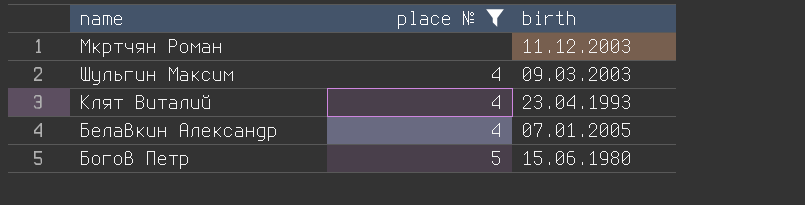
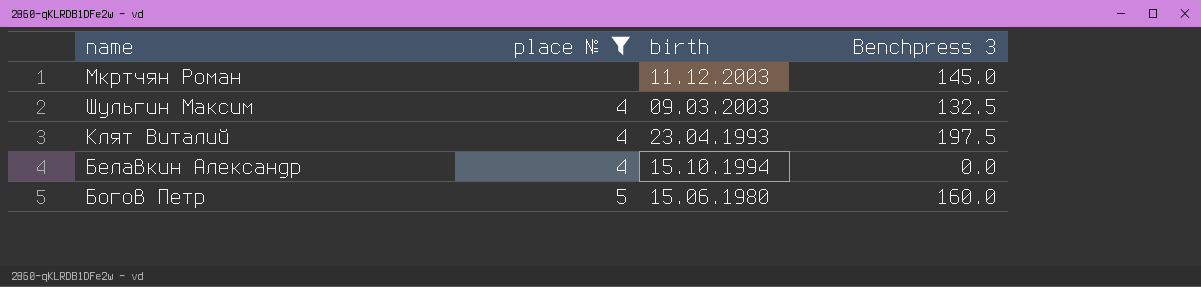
column Benchpress 3 | position: none -> 4
Белавкин Александр | birth: 07.01.2005 -> 15.10.1994

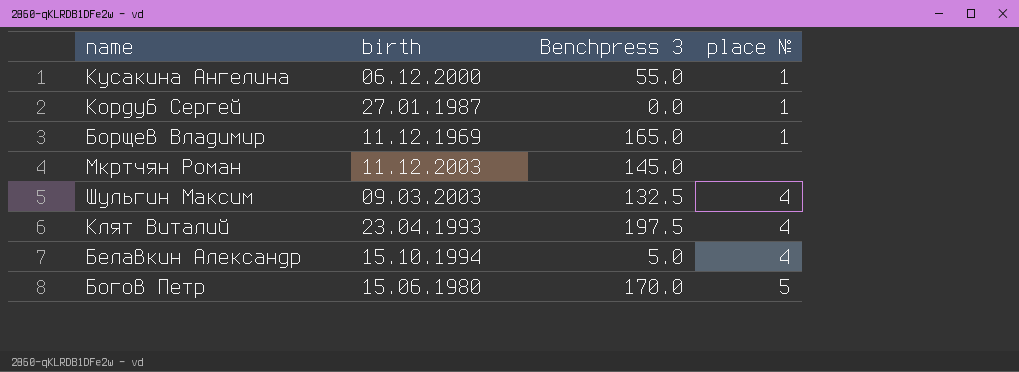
filter: place № != 1 -> none
column place № | position: 2 -> 4
Белавкин Александр | Benchpress 3: 0.0 -> 5.0
Богов Петр | Benchpress 3: 160.0 -> 170.0

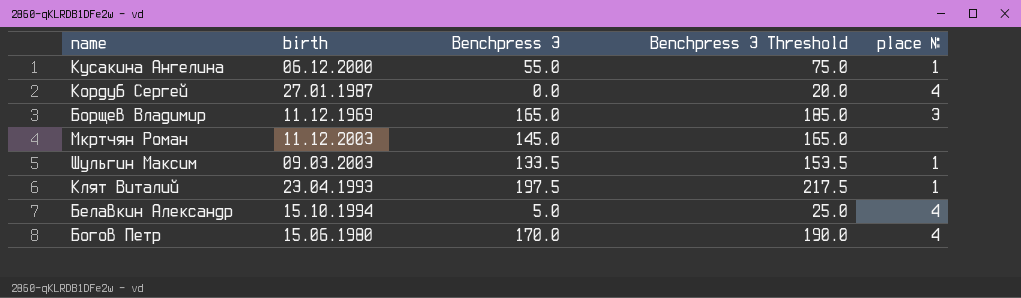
column Benchpress 3 Threshold | formula: none -> [Benchpress 3] + 20
Кордуб Сергей | place №: 1 -> 4
Борщев Владимир | place №: 1 -> 3
Шульгин Максим | Benchpress 3: 132.5 -> 133.5
Шульгин Максим | place №: 4 -> 1
Клят Виталий | place №: 4 -> 1
Богов Петр | place №: 5 -> 4

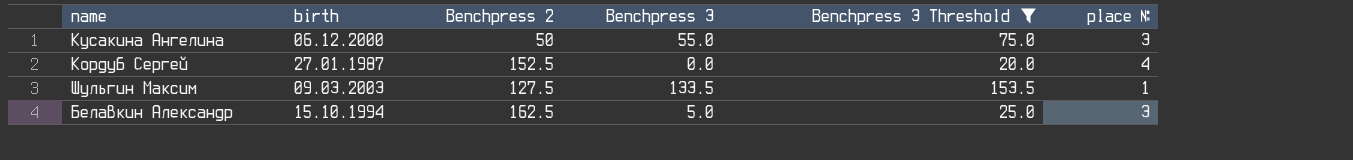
filter: none -> Benchpress 3 Threshold <= 153.5
column Benchpress 2 | position: none -> 3
Кусакина Ангелина | place №: 1 -> 3
Белавкин Александр | place №: 4 -> 3

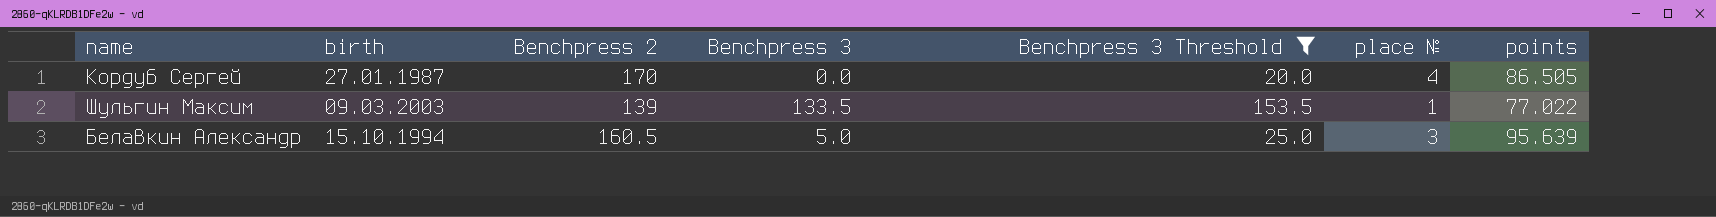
column points | position: none -> 7
row Кусакина Ангелина: 06.12.2000 | 50 | 55.0 | 75.0 | 3 -> none
Кордуб Сергей | Benchpress 2: 152.5 -> 170
Шульгин Максим | Benchpress 2: 127.5 -> 139
Белавкин Александр | Benchpress 2: 162.5 -> 160.5

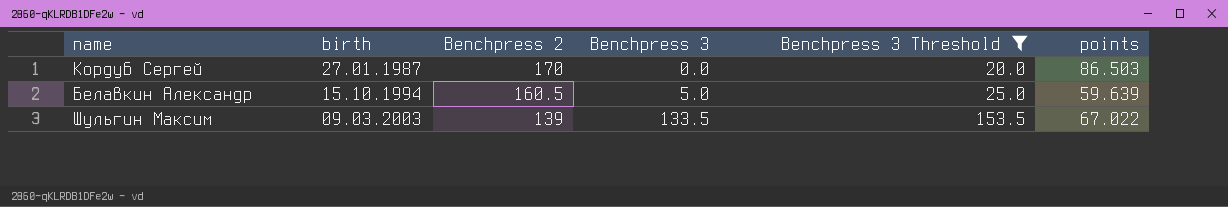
row order: none -> birth ascending
column place № | position: 6 -> none
Кордуб Сергей | points: 86.505 -> 86.503
Белавкин Александр | points: 95.639 -> 59.639
Шульгин Максим | points: 77.022 -> 67.022

